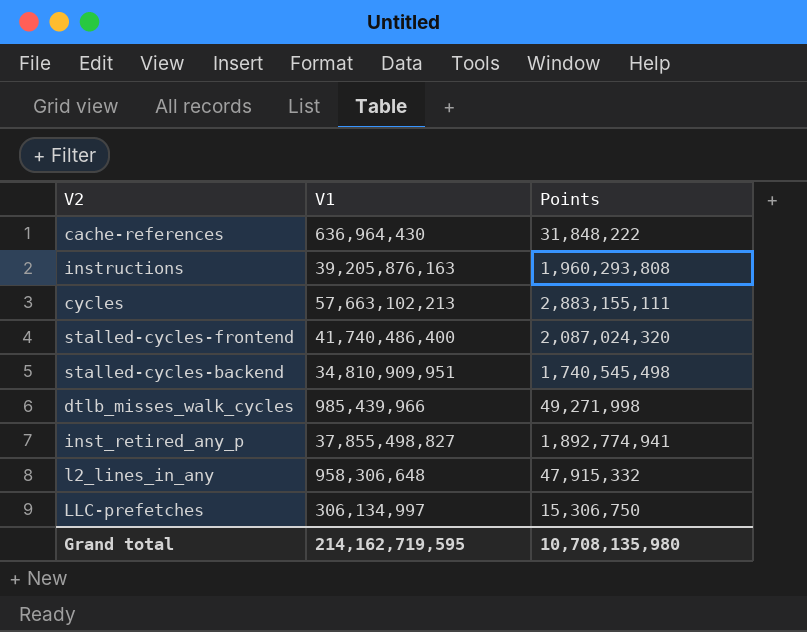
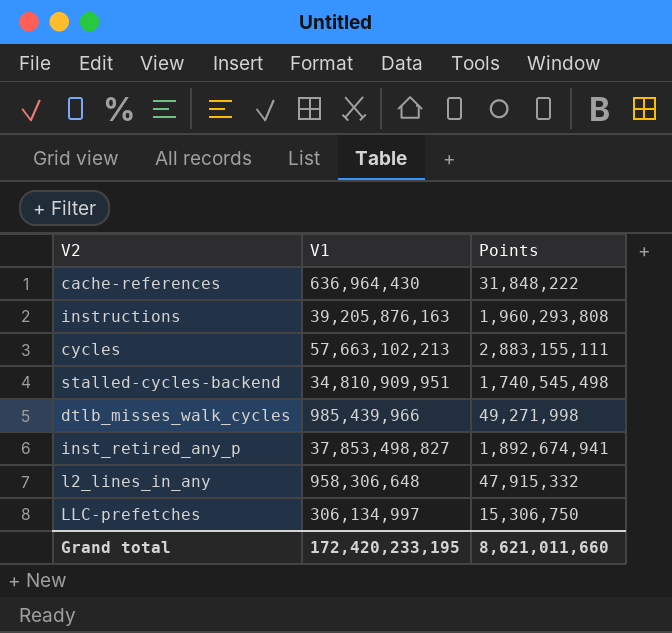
row stalled-cycles-frontend: 41,740,486,400 | 2,087,024,320 -> none
inst_retired_any_p | V1: 37,855,498,827 -> 37,853,498,827
inst_retired_any_p | Points: 1,892,774,941 -> 1,892,674,941
Grand total | V1: 214,162,719,595 -> 172,420,233,195
Grand total | Points: 10,708,135,980 -> 8,621,011,660

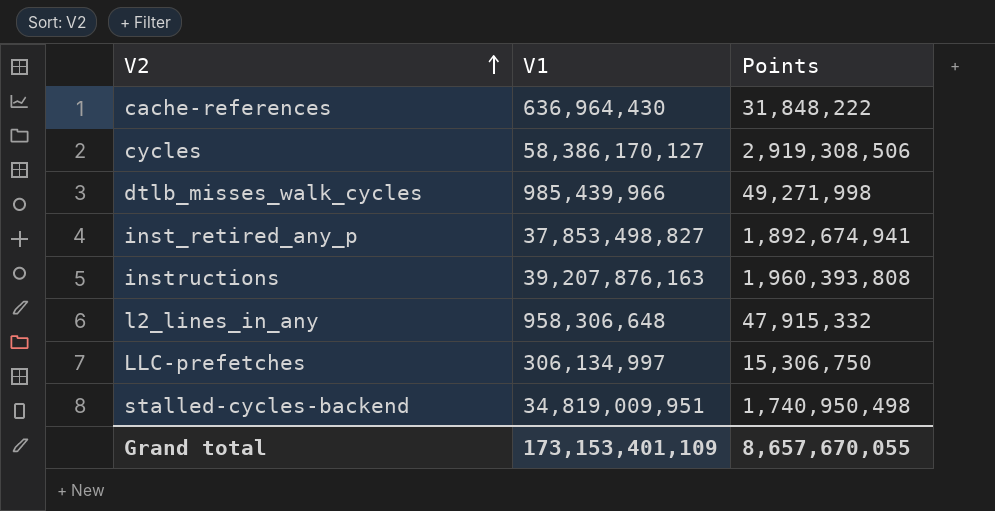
row order: none -> V2 ascending
cycles | V1: 57,663,102,213 -> 58,386,170,127
cycles | Points: 2,883,155,111 -> 2,919,308,506
instructions | V1: 39,205,876,163 -> 39,207,876,163
instructions | Points: 1,960,293,808 -> 1,960,393,808
stalled-cycles-backend | V1: 34,810,909,951 -> 34,819,009,951
stalled-cycles-backend | Points: 1,740,545,498 -> 1,740,950,498
Grand total | V1: 172,420,233,195 -> 173,153,401,109
Grand total | Points: 8,621,011,660 -> 8,657,670,055

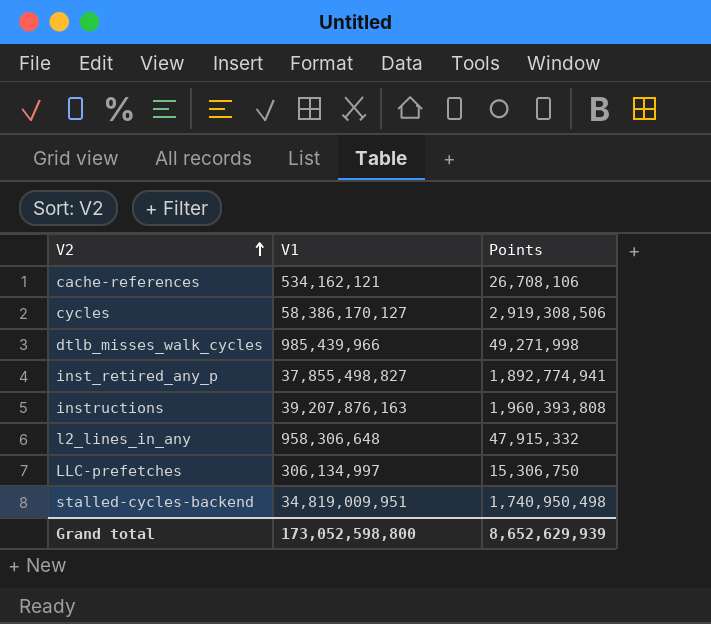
cache-references | V1: 636,964,430 -> 534,162,121
cache-references | Points: 31,848,222 -> 26,708,106
inst_retired_any_p | V1: 37,853,498,827 -> 37,855,498,827
inst_retired_any_p | Points: 1,892,674,941 -> 1,892,774,941
Grand total | V1: 173,153,401,109 -> 173,052,598,800
Grand total | Points: 8,657,670,055 -> 8,652,629,939

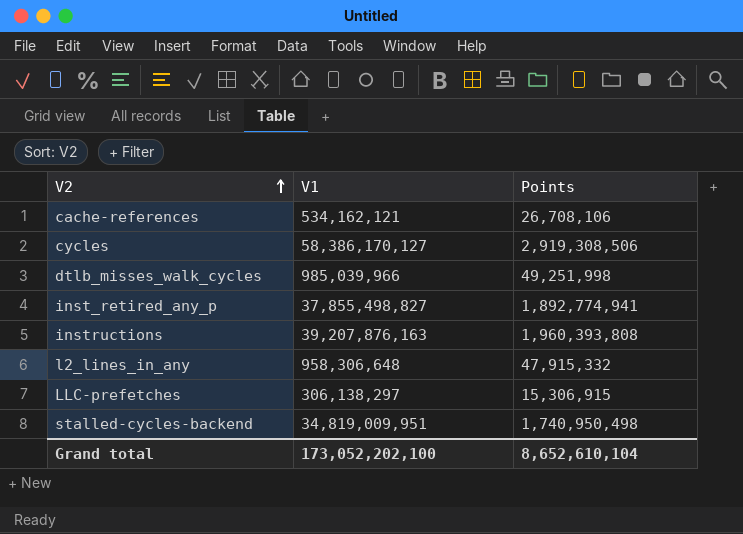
dtlb_misses_walk_cycles | V1: 985,439,966 -> 985,039,966
dtlb_misses_walk_cycles | Points: 49,271,998 -> 49,251,998
LLC-prefetches | V1: 306,134,997 -> 306,138,297
LLC-prefetches | Points: 15,306,750 -> 15,306,915
Grand total | V1: 173,052,598,800 -> 173,052,202,100
Grand total | Points: 8,652,629,939 -> 8,652,610,104

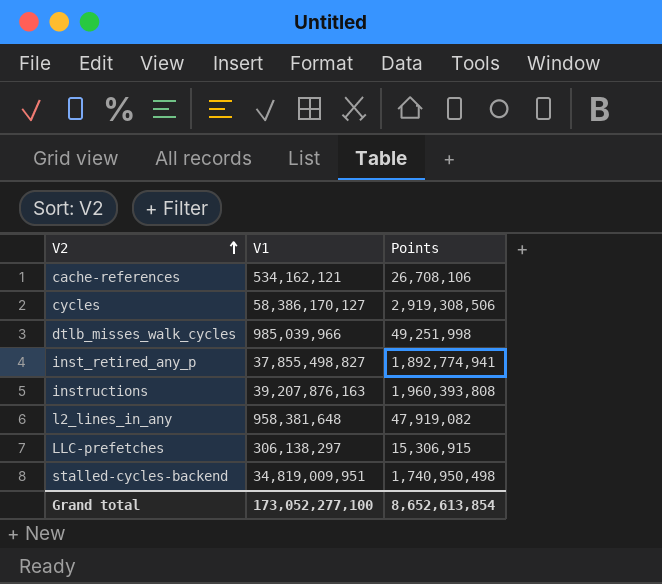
l2_lines_in_any | V1: 958,306,648 -> 958,381,648
l2_lines_in_any | Points: 47,915,332 -> 47,919,082
Grand total | V1: 173,052,202,100 -> 173,052,277,100
Grand total | Points: 8,652,610,104 -> 8,652,613,854

